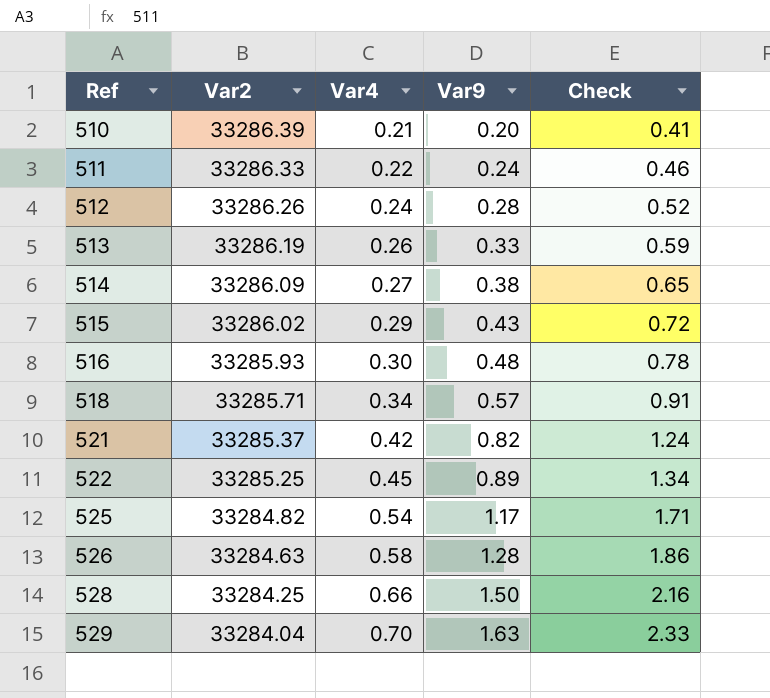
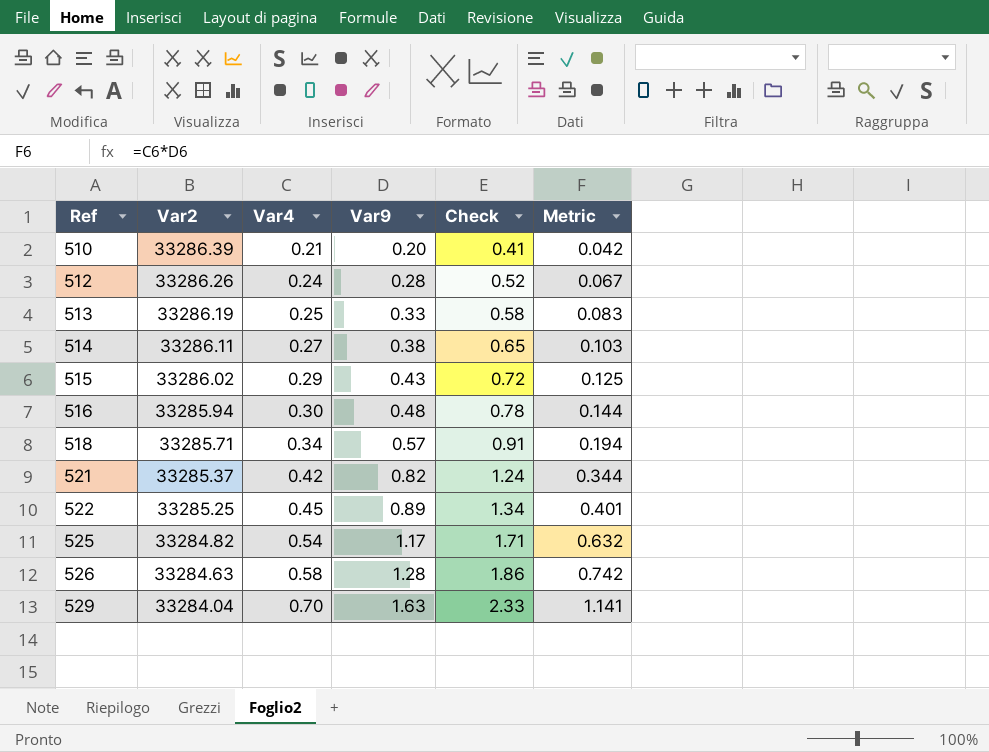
column Metric | formula: none -> [Var4] * [Var9]
row 511: 33286.33 | 0.22 | 0.24 | 0.46 -> none
row 528: 33284.25 | 0.66 | 1.50 | 2.16 -> none
513 | Var4: 0.26 -> 0.25
513 | Check: 0.59 -> 0.58
514 | Var2: 33286.09 -> 33286.11
516 | Var2: 33285.93 -> 33285.94

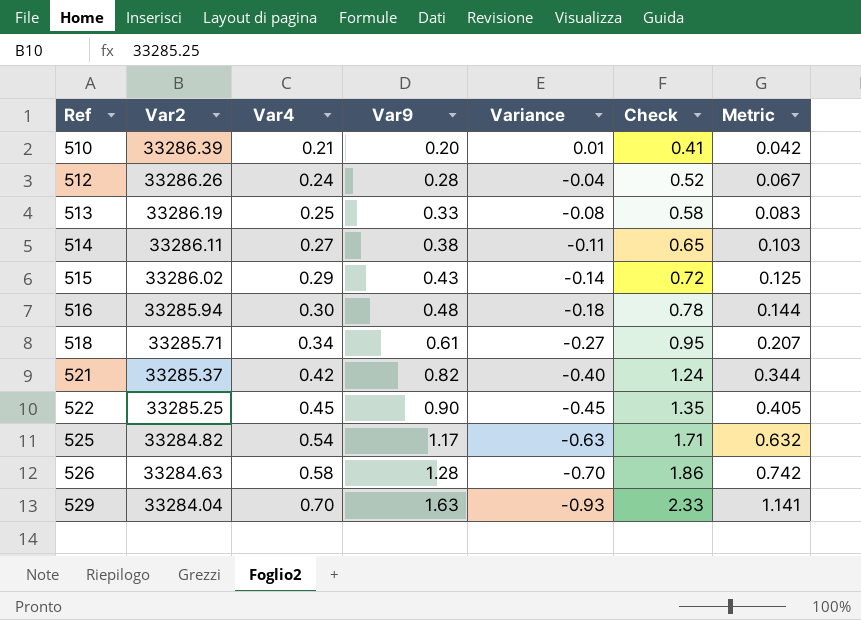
column Variance | formula: none -> [Var4] - [Var9]
518 | Var9: 0.57 -> 0.61
518 | Check: 0.91 -> 0.95
518 | Metric: 0.194 -> 0.207
522 | Var9: 0.89 -> 0.90
522 | Check: 1.34 -> 1.35
522 | Metric: 0.401 -> 0.405

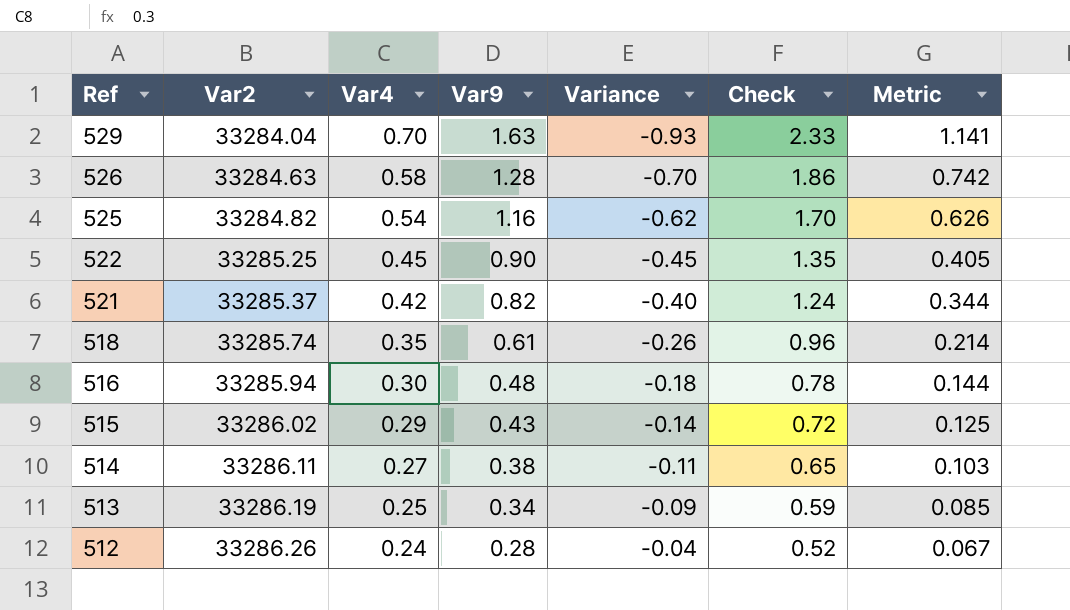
row order: Ref ascending -> Ref descending
row 510: 33286.39 | 0.21 | 0.20 | 0.01 | 0.41 | 0.042 -> none
525 | Var9: 1.17 -> 1.16
525 | Variance: -0.63 -> -0.62
525 | Check: 1.71 -> 1.70
525 | Metric: 0.632 -> 0.626
518 | Var2: 33285.71 -> 33285.74
518 | Var4: 0.34 -> 0.35
518 | Variance: -0.27 -> -0.26
518 | Check: 0.95 -> 0.96
518 | Metric: 0.207 -> 0.214
513 | Var9: 0.33 -> 0.34
513 | Variance: -0.08 -> -0.09
513 | Check: 0.58 -> 0.59
513 | Metric: 0.083 -> 0.085

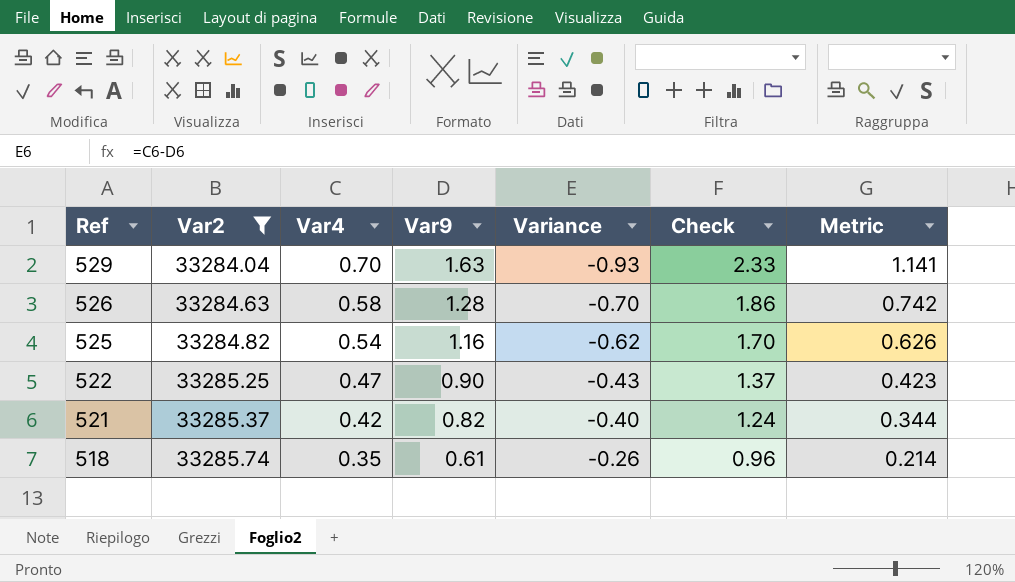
filter: none -> Var2 <= 33285.74
522 | Var4: 0.45 -> 0.47
522 | Variance: -0.45 -> -0.43
522 | Check: 1.35 -> 1.37
522 | Metric: 0.405 -> 0.423

